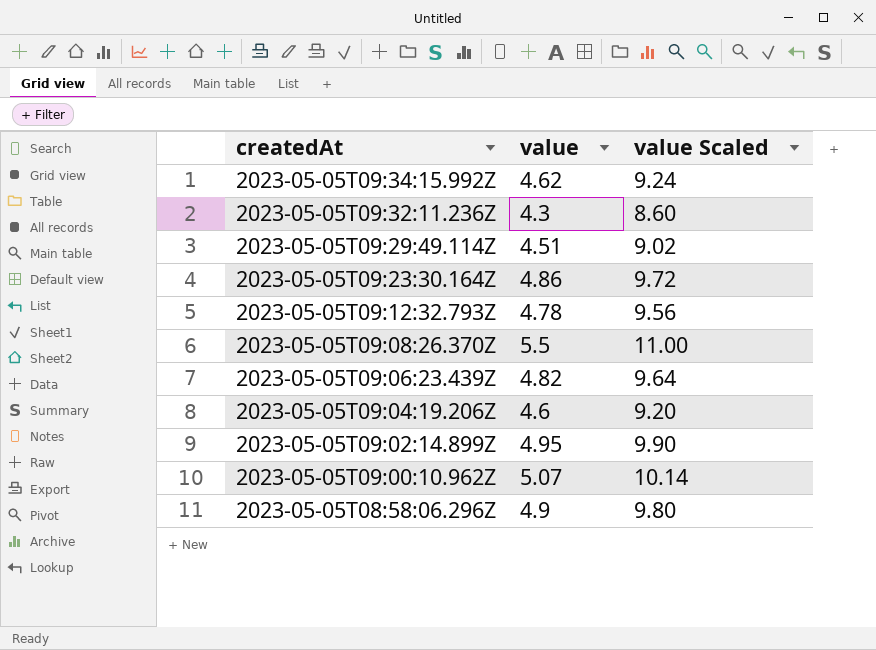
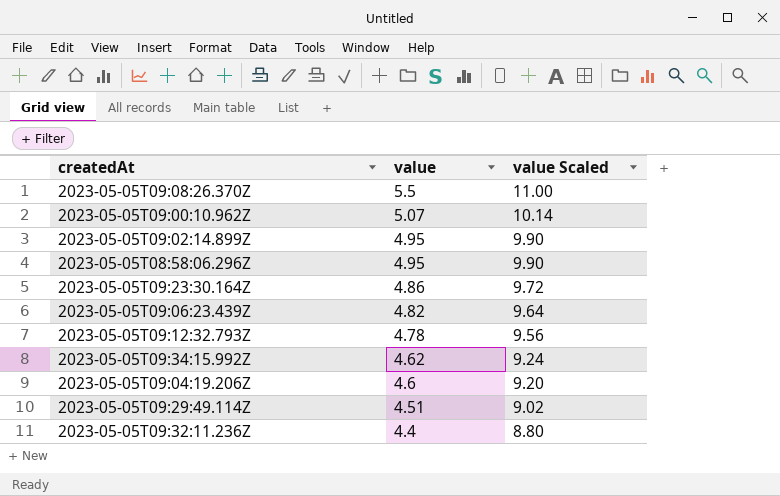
row order: createdAt descending -> value descending
2023-05-05T08:58:06.296Z | value: 4.9 -> 4.95
2023-05-05T08:58:06.296Z | value Scaled: 9.80 -> 9.90
2023-05-05T09:32:11.236Z | value: 4.3 -> 4.4
2023-05-05T09:32:11.236Z | value Scaled: 8.60 -> 8.80

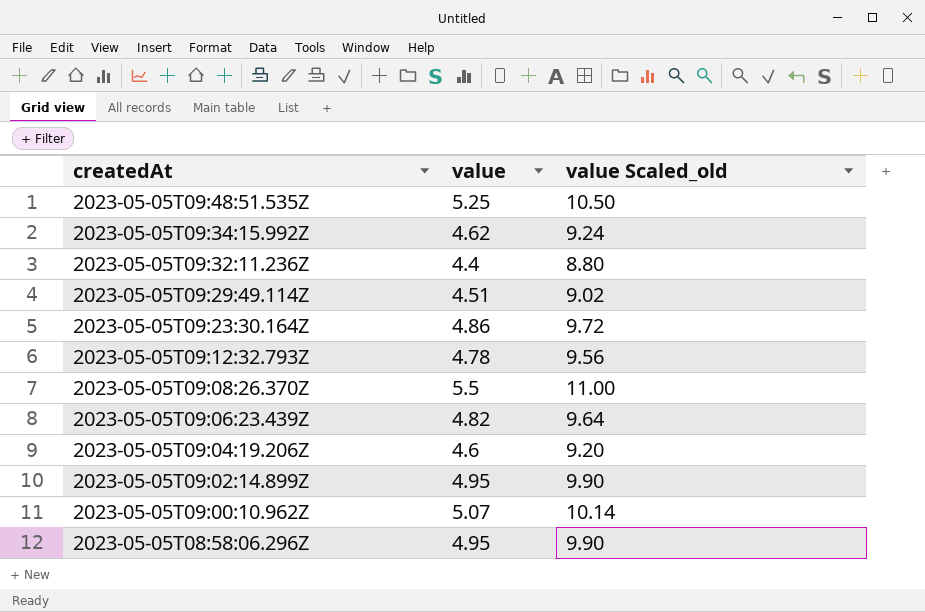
row order: value descending -> createdAt descending
column name: value Scaled -> value Scaled_old
row 2023-05-05T09:48:51.535Z: none -> 5.25 | 10.50

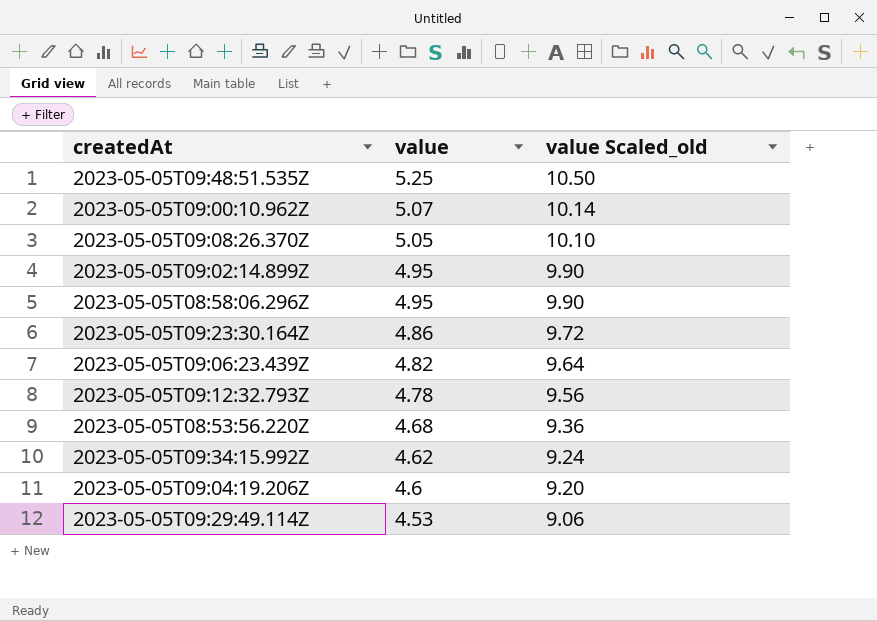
row order: createdAt descending -> value descending
row 2023-05-05T09:32:11.236Z: 4.4 | 8.80 -> none
2023-05-05T09:08:26.370Z | value: 5.5 -> 5.05
2023-05-05T09:08:26.370Z | value Scaled_old: 11.00 -> 10.10
row 2023-05-05T08:53:56.220Z: none -> 4.68 | 9.36
2023-05-05T09:29:49.114Z | value: 4.51 -> 4.53
2023-05-05T09:29:49.114Z | value Scaled_old: 9.02 -> 9.06

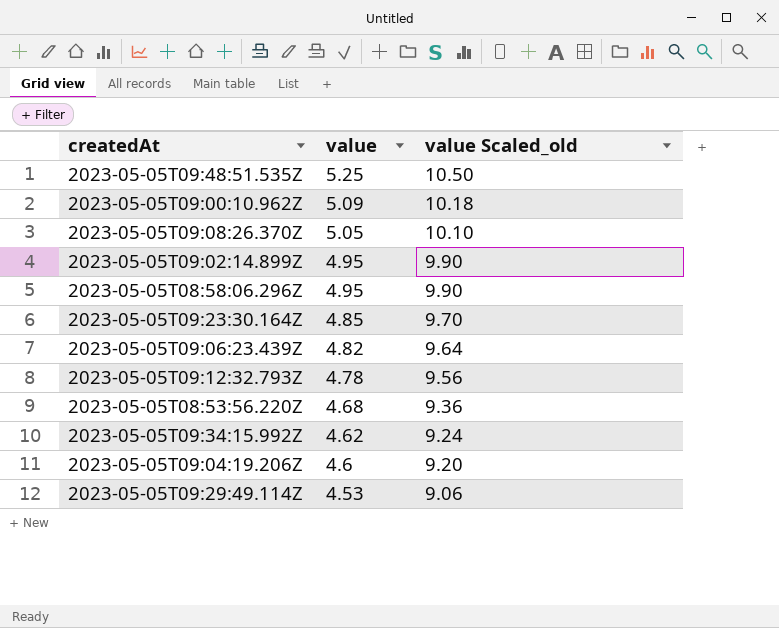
2023-05-05T09:00:10.962Z | value: 5.07 -> 5.09
2023-05-05T09:00:10.962Z | value Scaled_old: 10.14 -> 10.18
2023-05-05T09:23:30.164Z | value: 4.86 -> 4.85
2023-05-05T09:23:30.164Z | value Scaled_old: 9.72 -> 9.70

